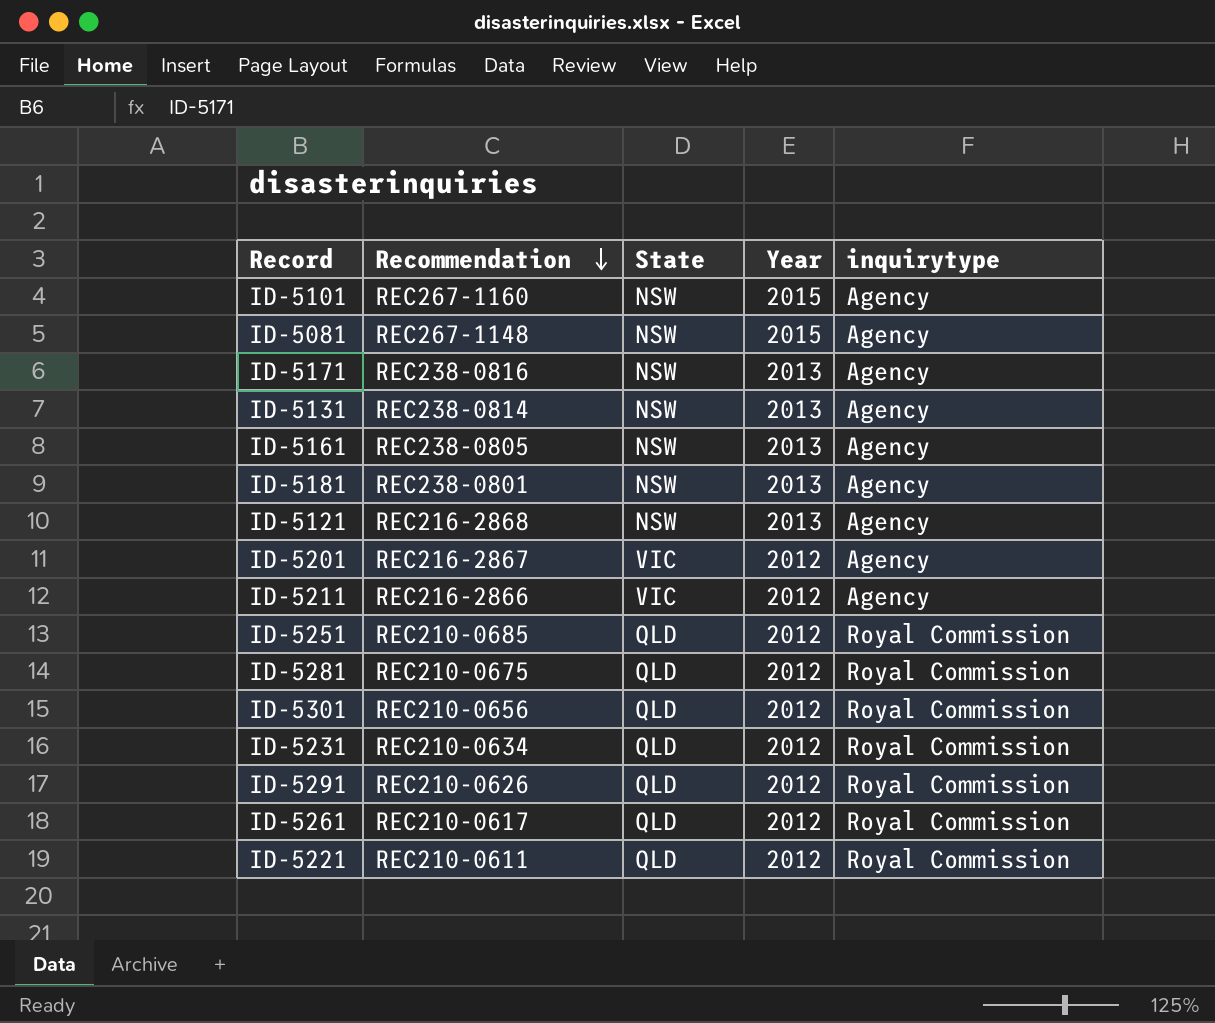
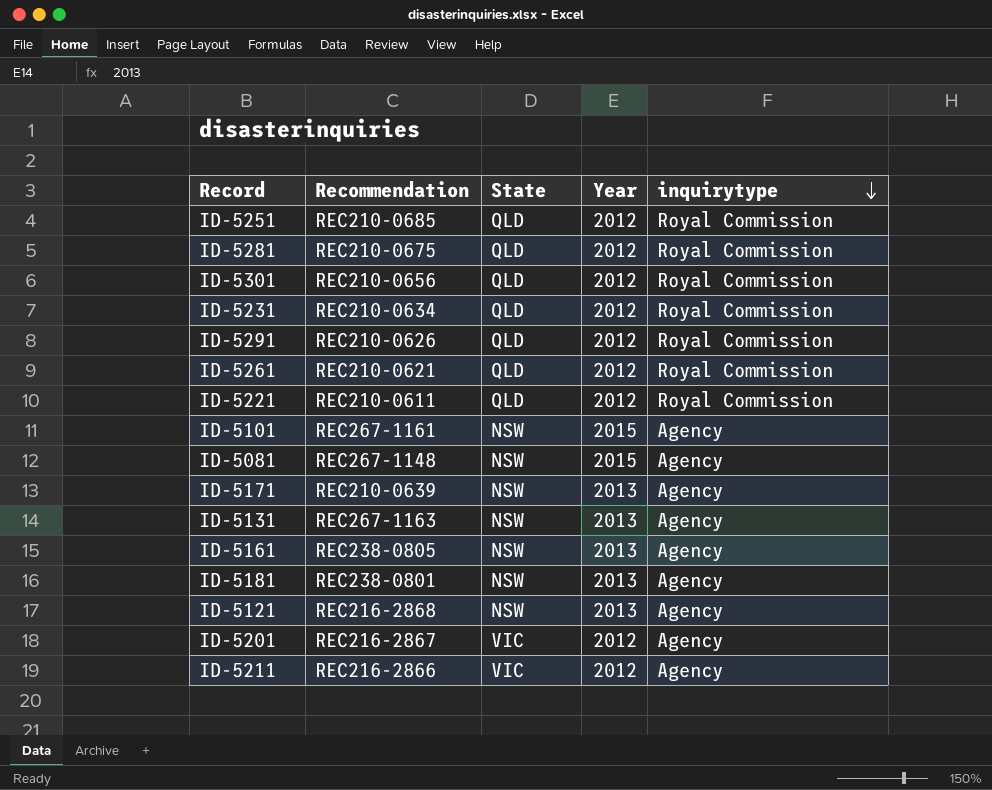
row order: Recommendation descending -> inquirytype descending
ID-5261 | Recommendation: REC210-0617 -> REC210-0621
ID-5101 | Recommendation: REC267-1160 -> REC267-1161
ID-5171 | Recommendation: REC238-0816 -> REC210-0639
ID-5131 | Recommendation: REC238-0814 -> REC267-1163

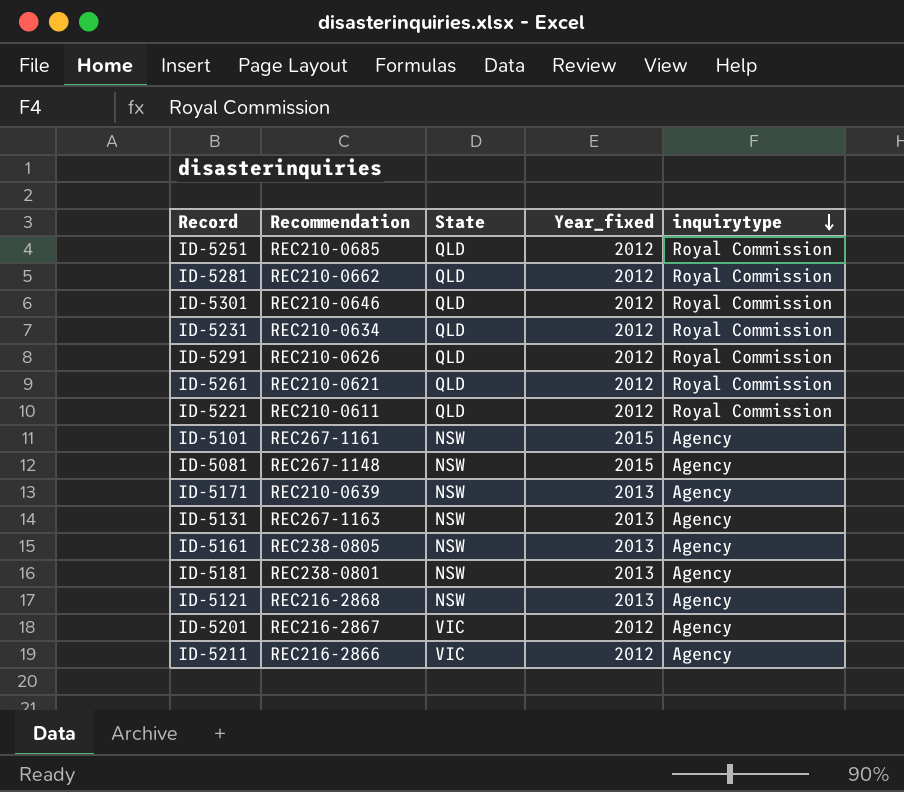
column name: Year -> Year_fixed
ID-5281 | Recommendation: REC210-0675 -> REC210-0662
ID-5301 | Recommendation: REC210-0656 -> REC210-0646

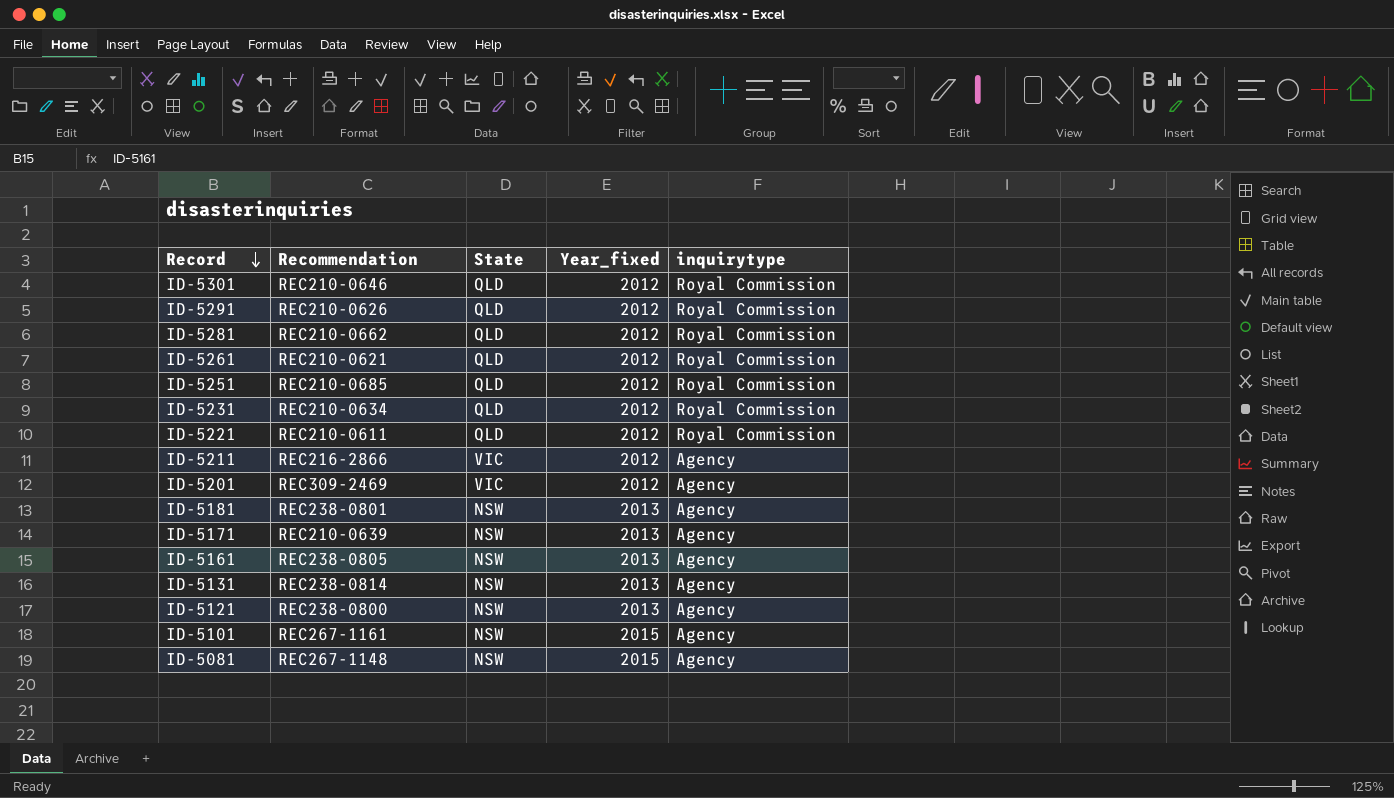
row order: inquirytype descending -> Record descending
ID-5201 | Recommendation: REC216-2867 -> REC309-2469
ID-5131 | Recommendation: REC267-1163 -> REC238-0814
ID-5121 | Recommendation: REC216-2868 -> REC238-0800

